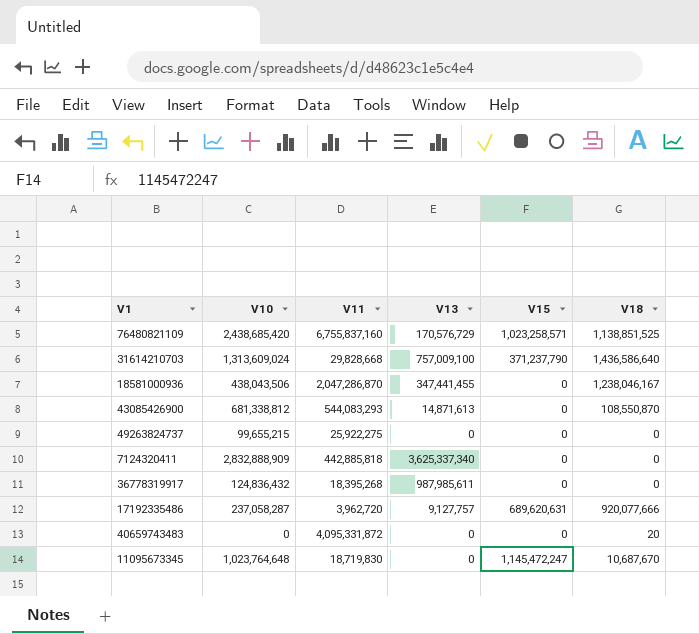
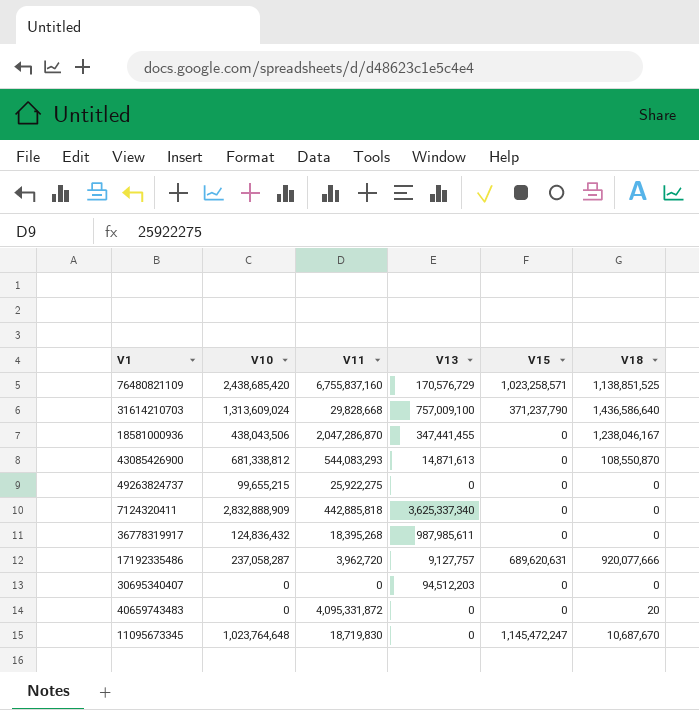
row 30695340407: none -> 0 | 0 | 94,512,203 | 0 | 0

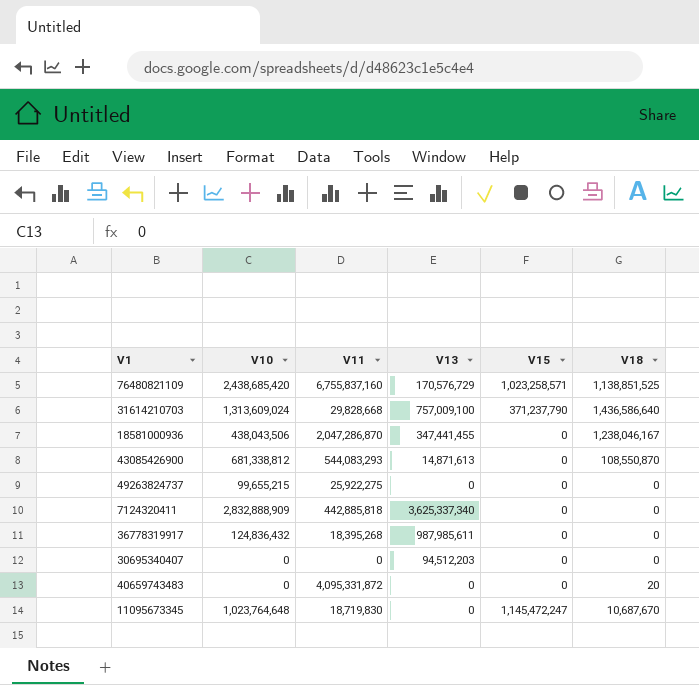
row 17192335486: 237,058,287 | 3,962,720 | 9,127,757 | 689,620,631 | 920,077,666 -> none

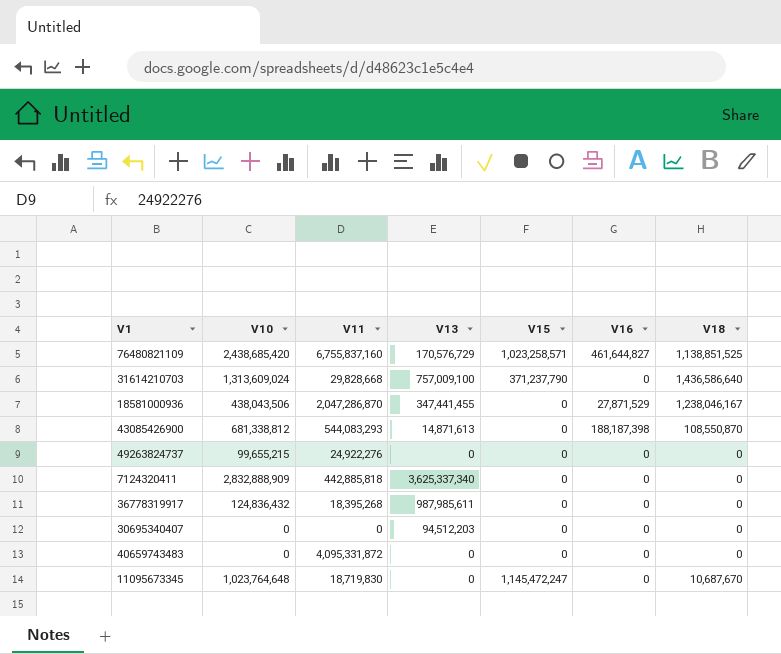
column V16 | position: none -> 6
49263824737 | V11: 25,922,275 -> 24,922,276
40659743483 | V18: 20 -> 0

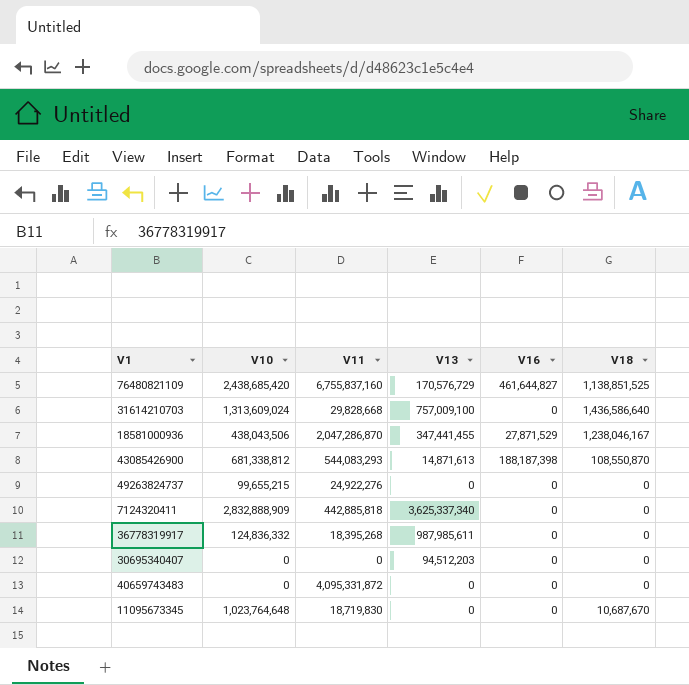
column V15 | position: 5 -> none
36778319917 | V10: 124,836,432 -> 124,836,332

